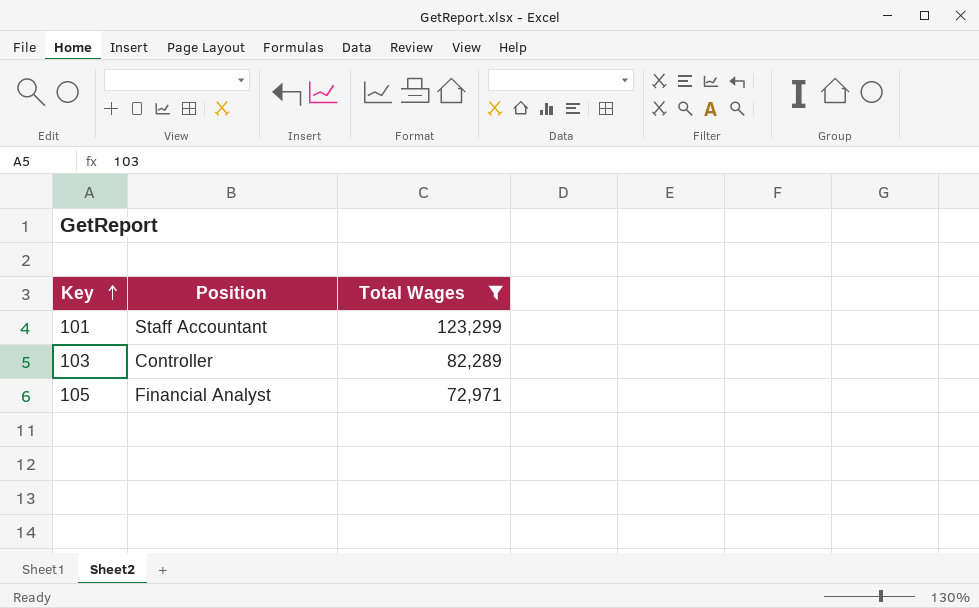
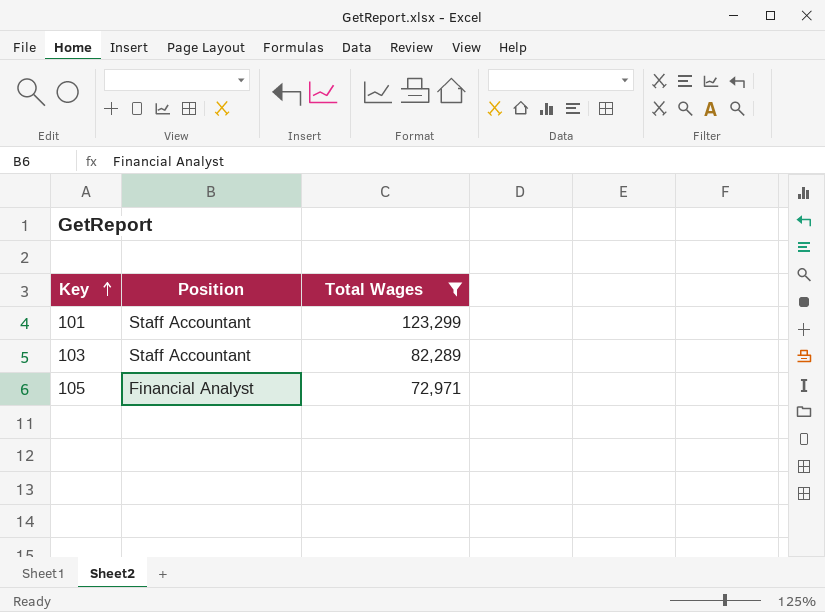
103 | Position: Controller -> Staff Accountant

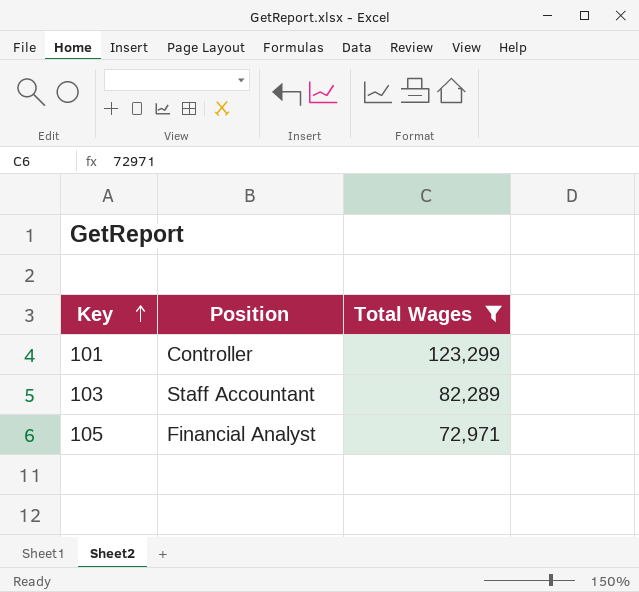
101 | Position: Staff Accountant -> Controller

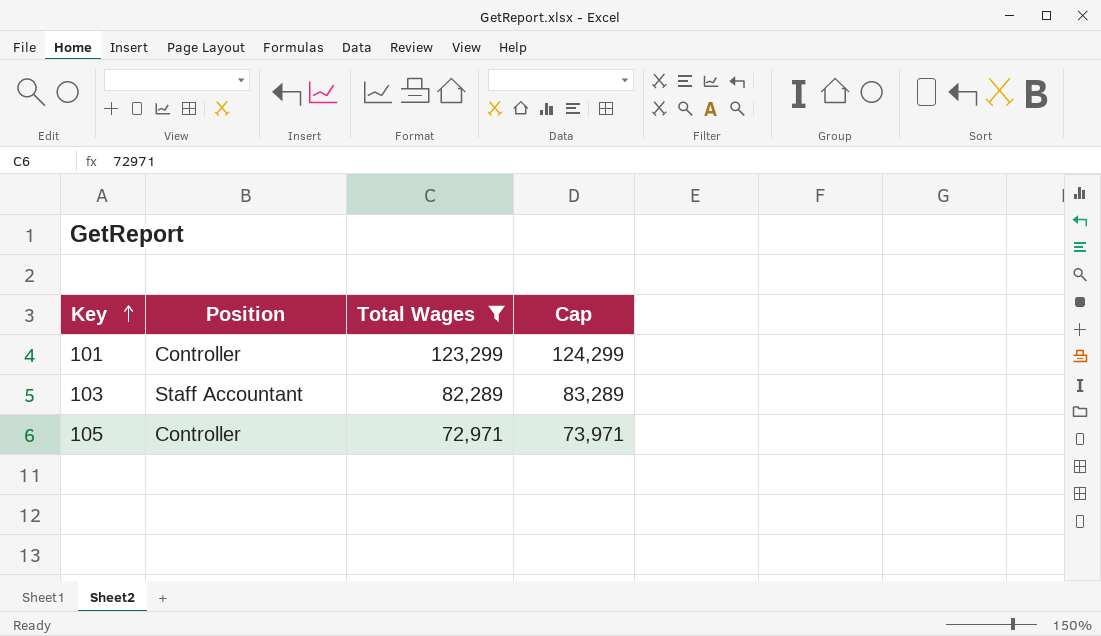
column Cap | formula: none -> [Total Wages] + 1000
105 | Position: Financial Analyst -> Controller

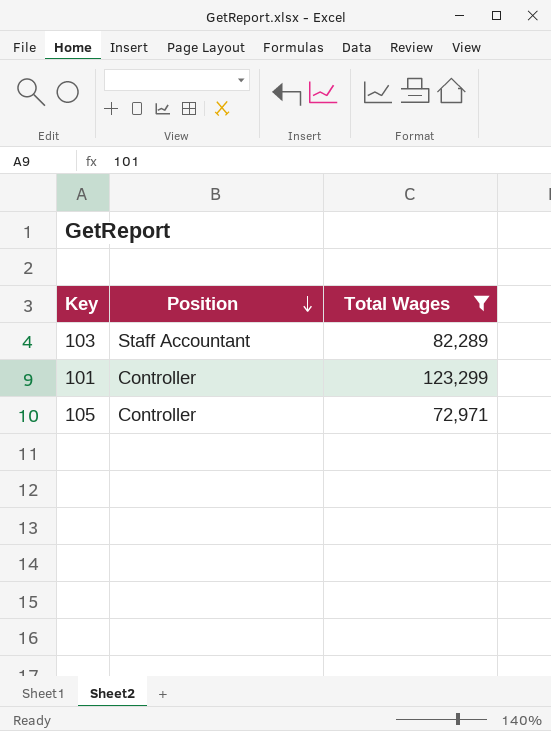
row order: Key ascending -> Position descending
column Cap | formula: [Total Wages] + 1000 -> none

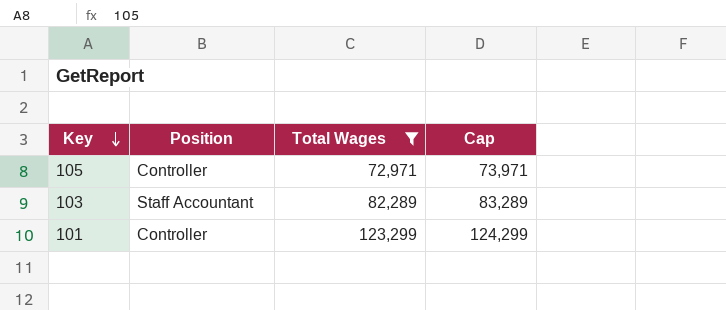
row order: Position descending -> Key descending
column Cap | formula: none -> [Total Wages] + 1000

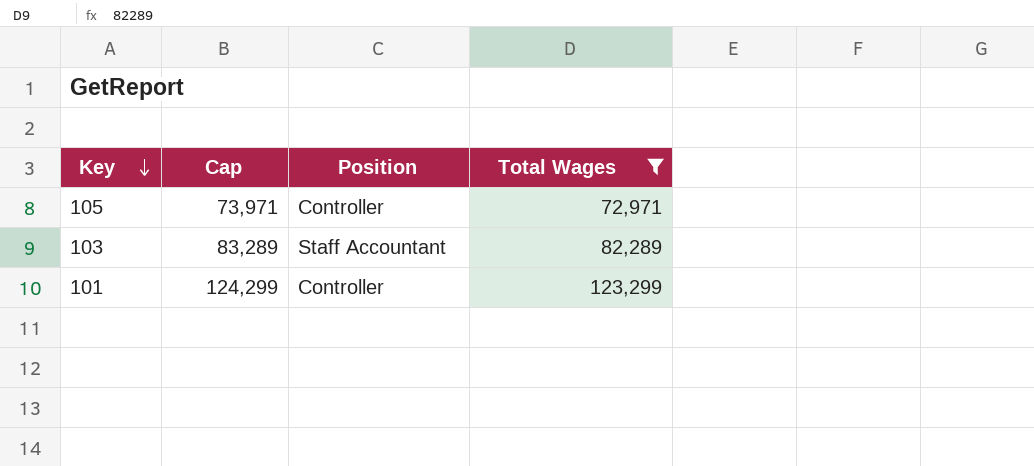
column Cap | position: 4 -> 2

